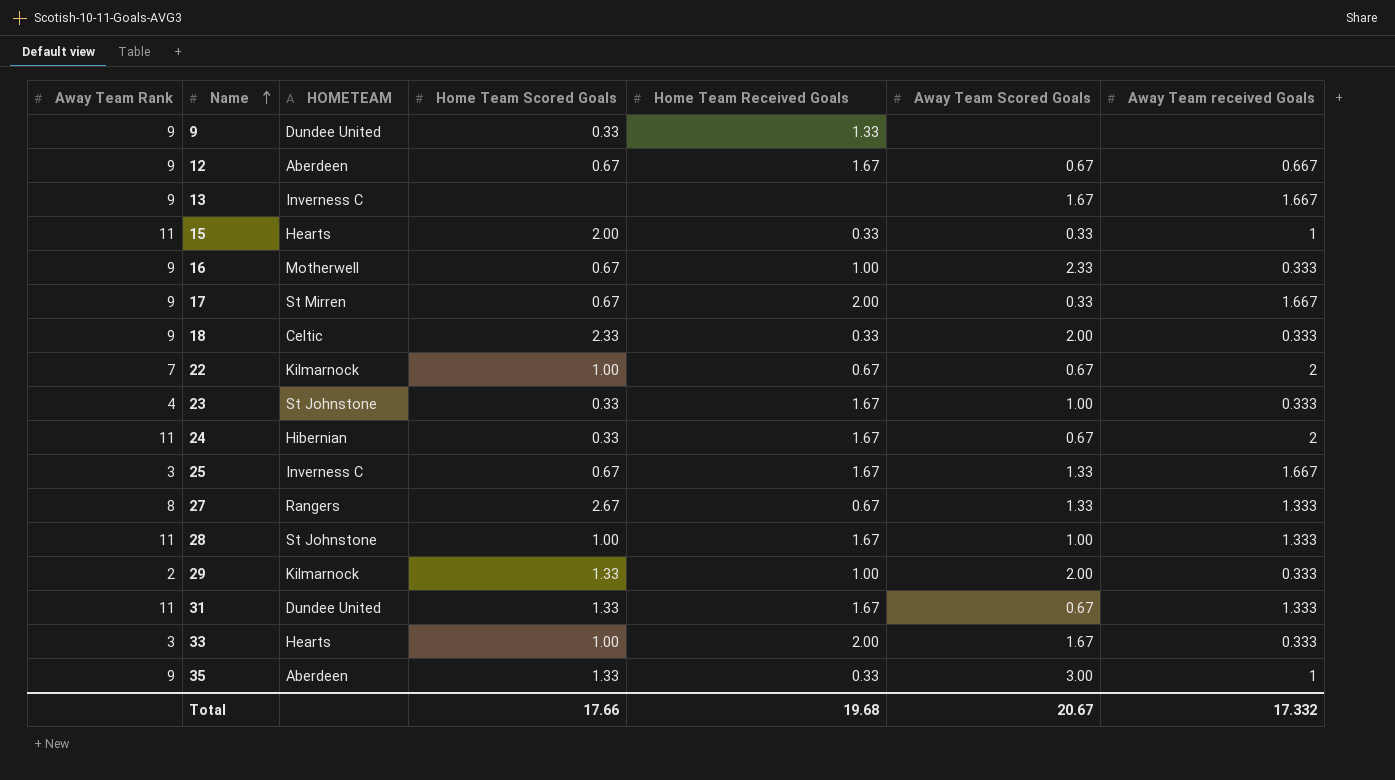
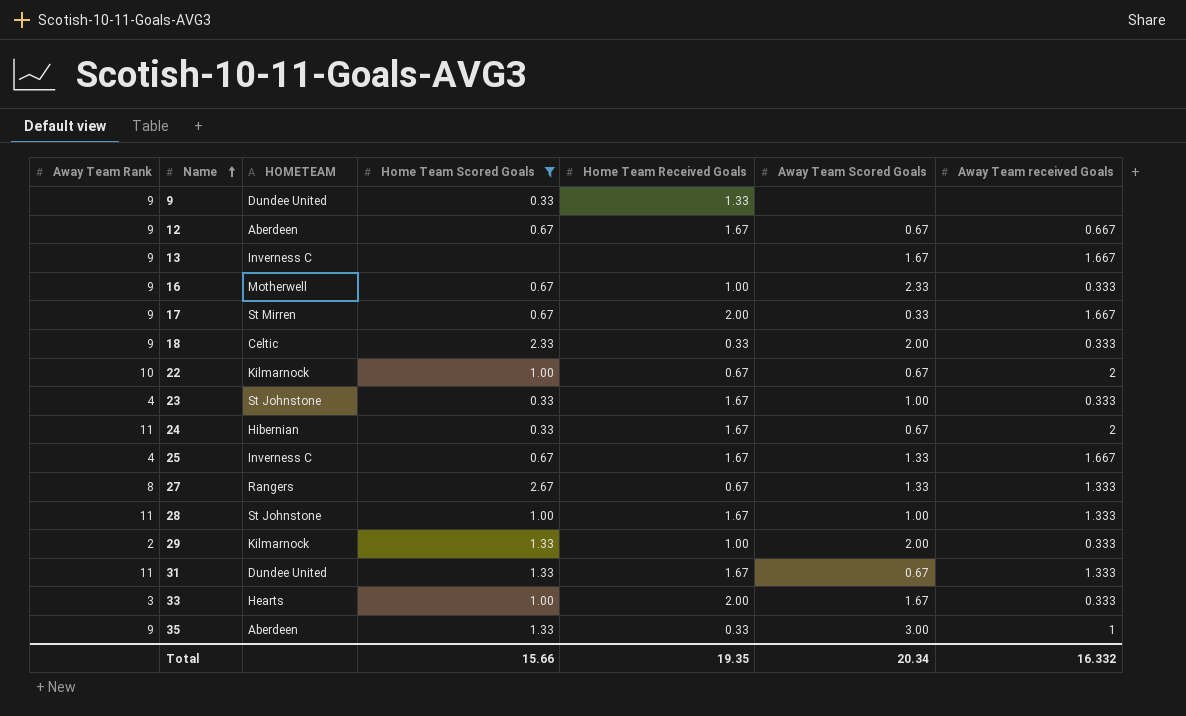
filter: none -> Home Team Scored Goals != 2.00
22 | Away Team Rank: 7 -> 10
25 | Away Team Rank: 3 -> 4
Total | Home Team Scored Goals: 17.66 -> 15.66
Total | Home Team Received Goals: 19.68 -> 19.35
Total | Away Team Scored Goals: 20.67 -> 20.34
Total | Away Team received Goals: 17.332 -> 16.332

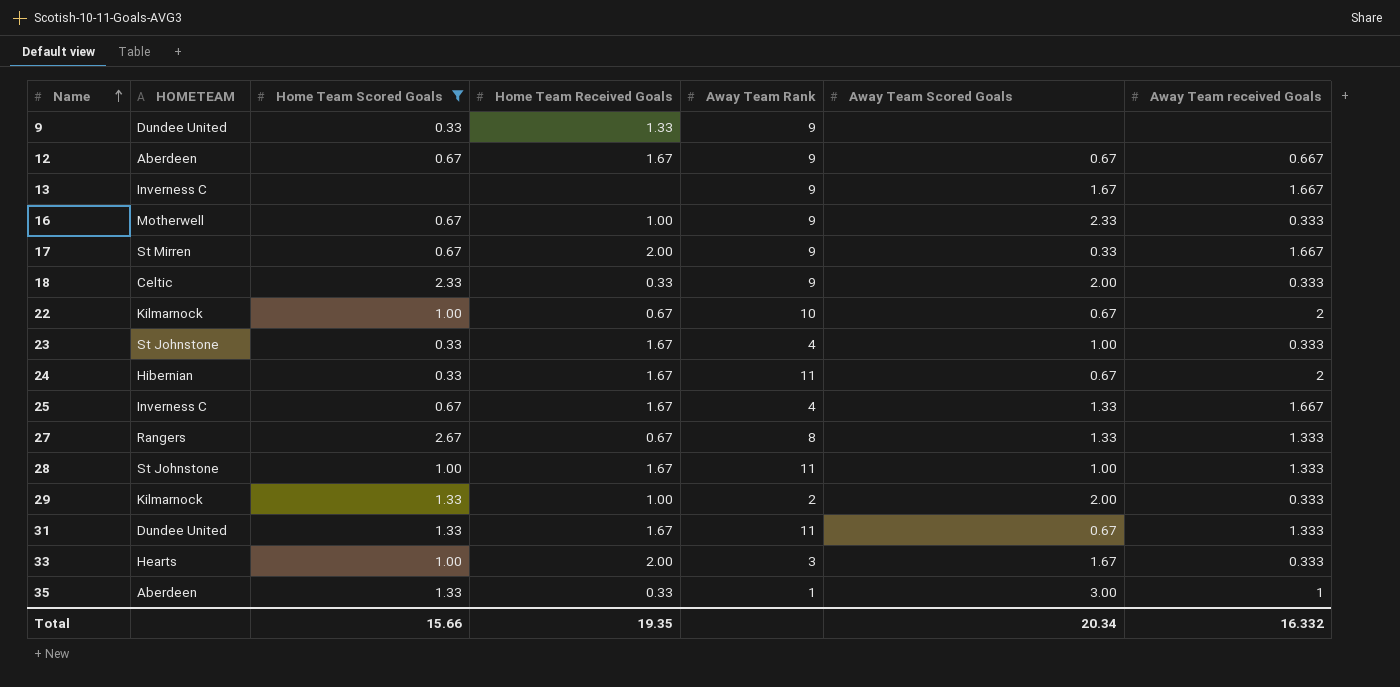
column Away Team Rank | position: 1 -> 5
35 | Away Team Rank: 9 -> 1

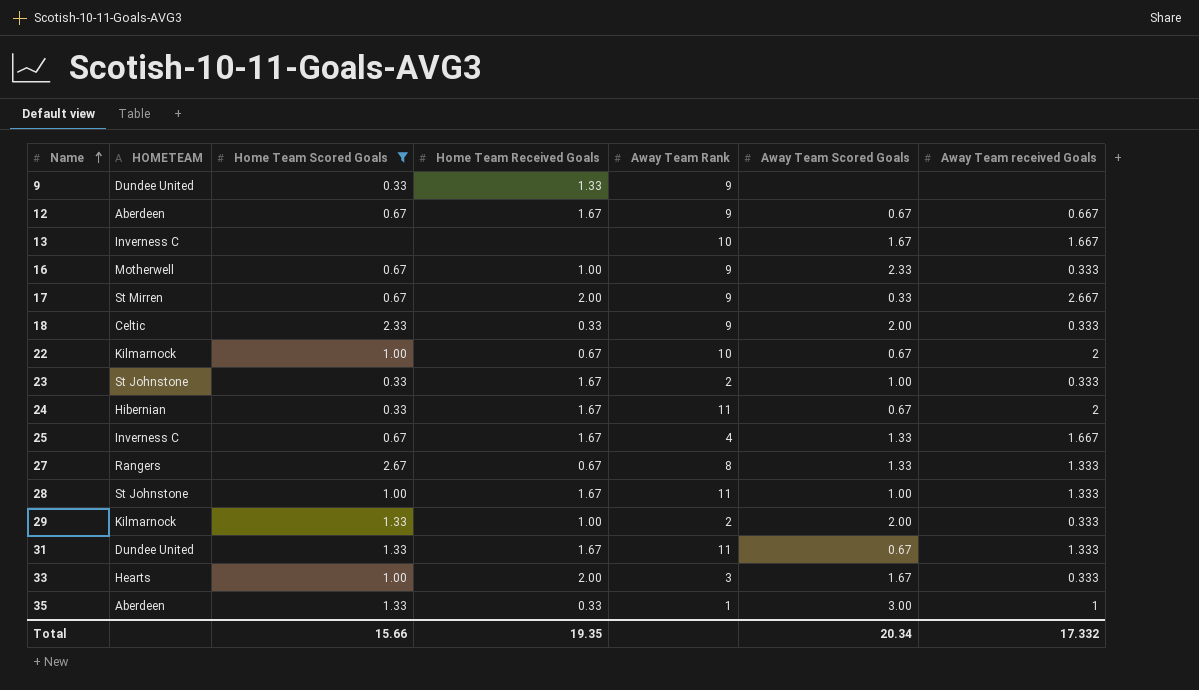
13 | Away Team Rank: 9 -> 10
17 | Away Team received Goals: 1.667 -> 2.667
23 | Away Team Rank: 4 -> 2
Total | Away Team received Goals: 16.332 -> 17.332

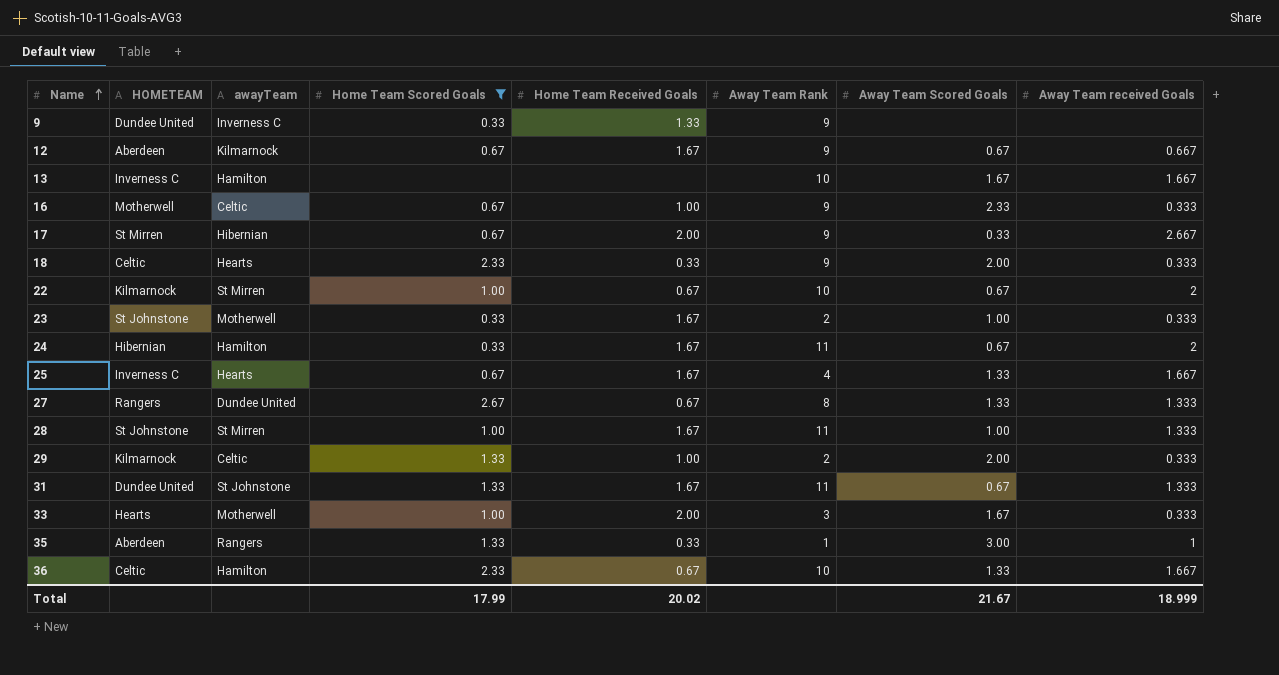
column awayTeam | position: none -> 3
row 36: none -> Celtic | Hamilton | 2.33 | 0.67 | 10 | 1.33 | 1.667
Total | Home Team Scored Goals: 15.66 -> 17.99
Total | Home Team Received Goals: 19.35 -> 20.02
Total | Away Team Scored Goals: 20.34 -> 21.67
Total | Away Team received Goals: 17.332 -> 18.999

